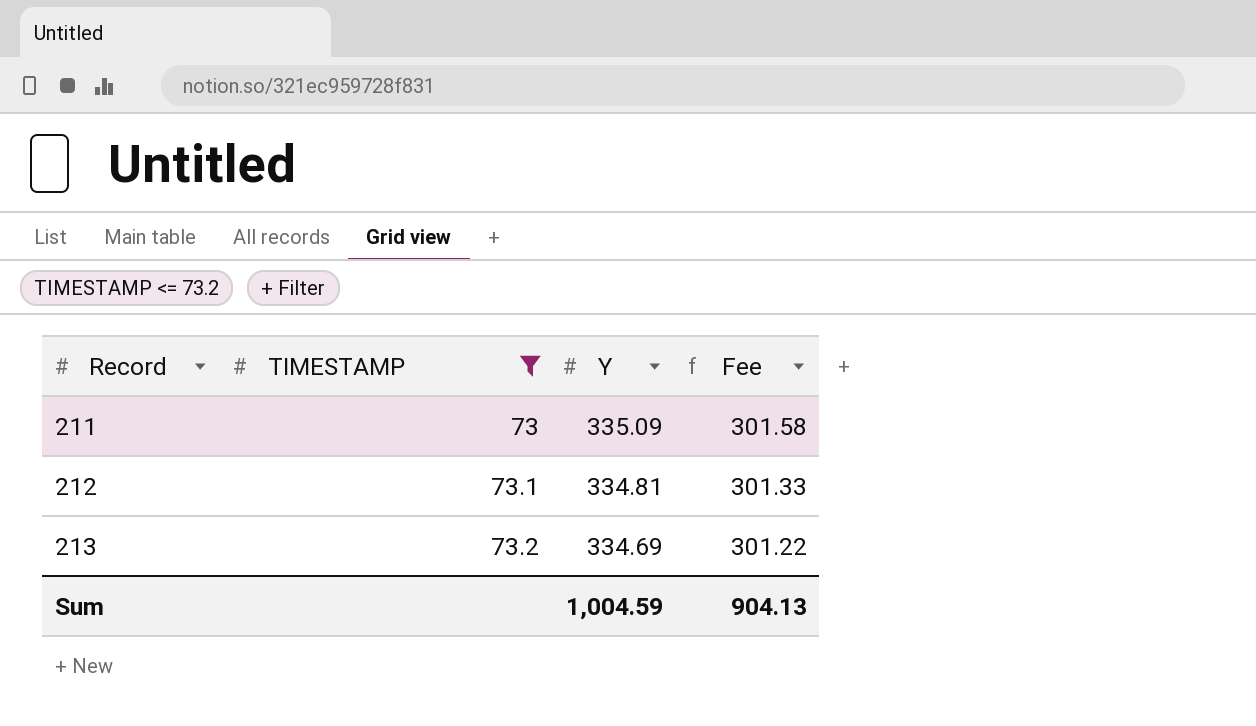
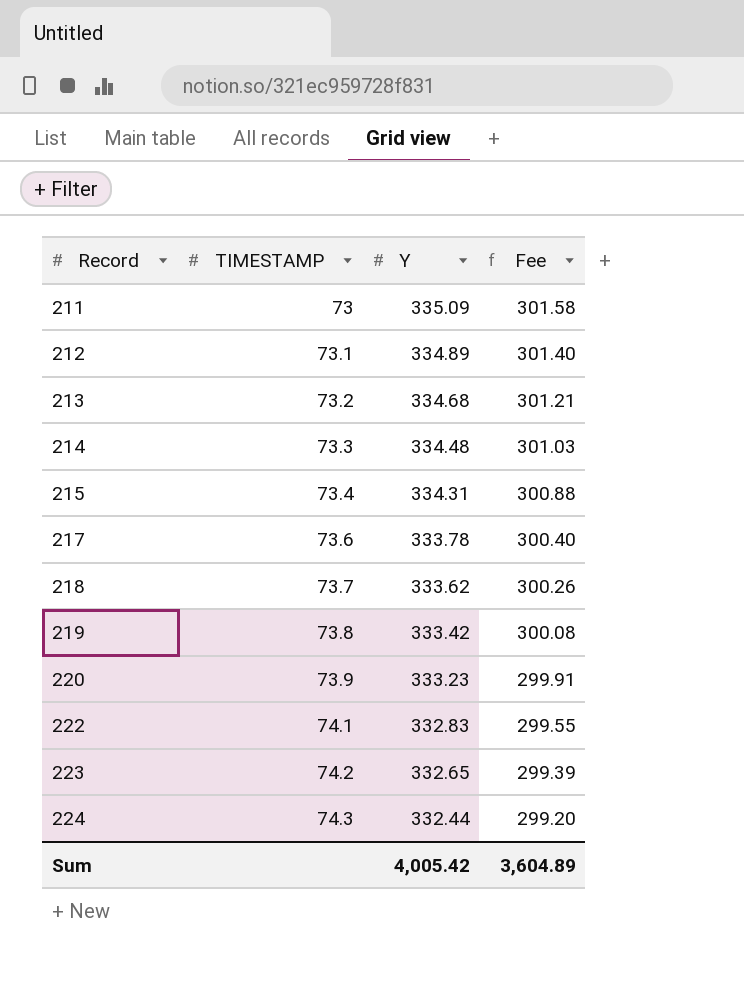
filter: TIMESTAMP <= 73.2 -> none
212 | Y: 334.81 -> 334.89
212 | Fee: 301.33 -> 301.40
213 | Y: 334.69 -> 334.68
213 | Fee: 301.22 -> 301.21
Sum | Y: 1,004.59 -> 4,005.42
Sum | Fee: 904.13 -> 3,604.89

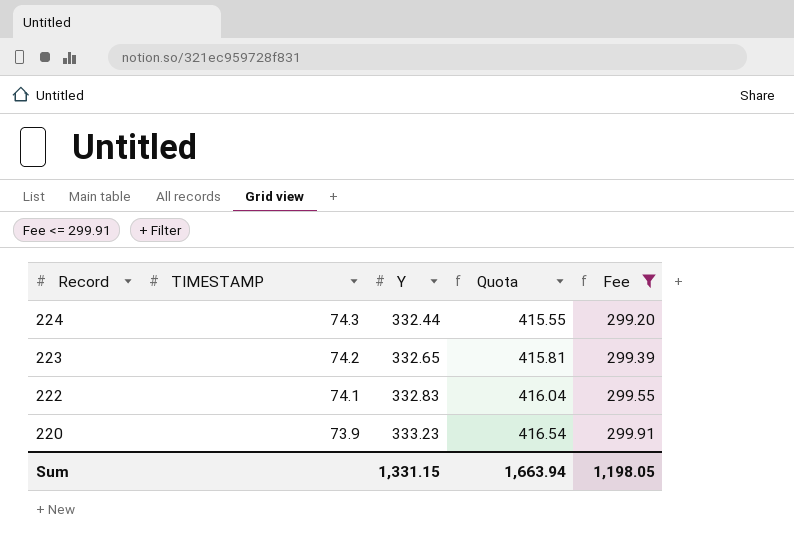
filter: none -> Fee <= 299.91
row order: Record ascending -> Record descending
column Quota | formula: none -> [Y] * 1.25
Sum | Y: 4,005.42 -> 1,331.15
Sum | Fee: 3,604.89 -> 1,198.05

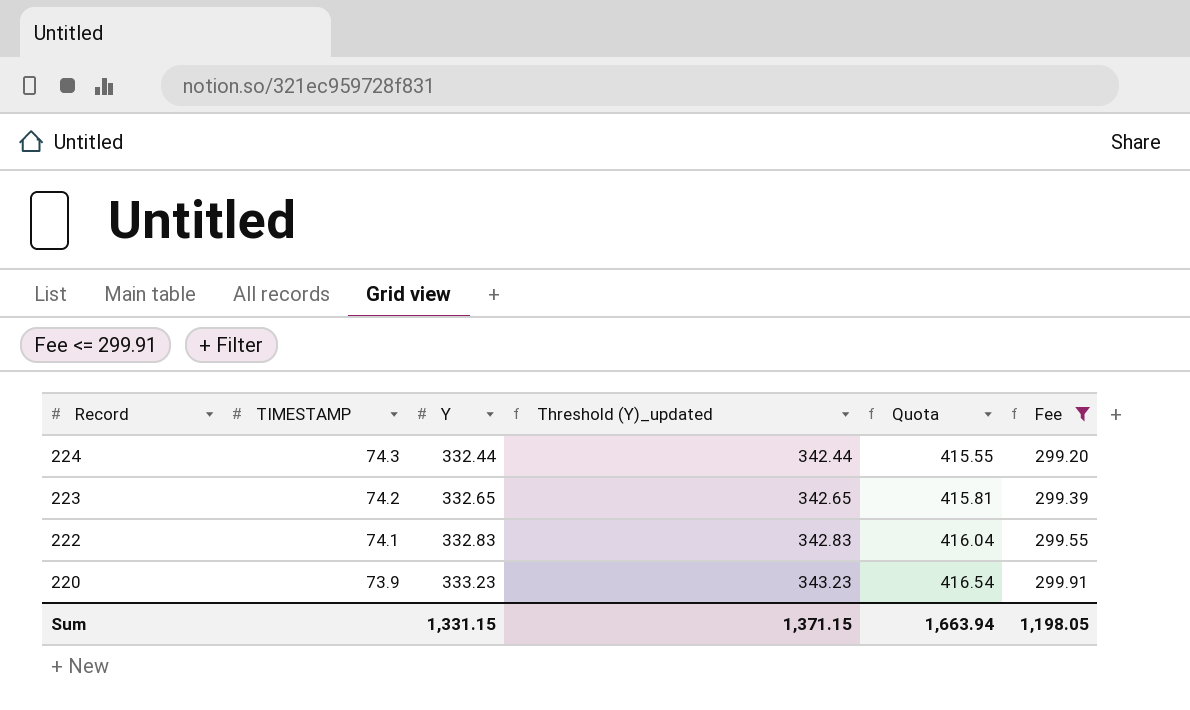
column Threshold (Y)_updated | formula: none -> [Y] + 10

